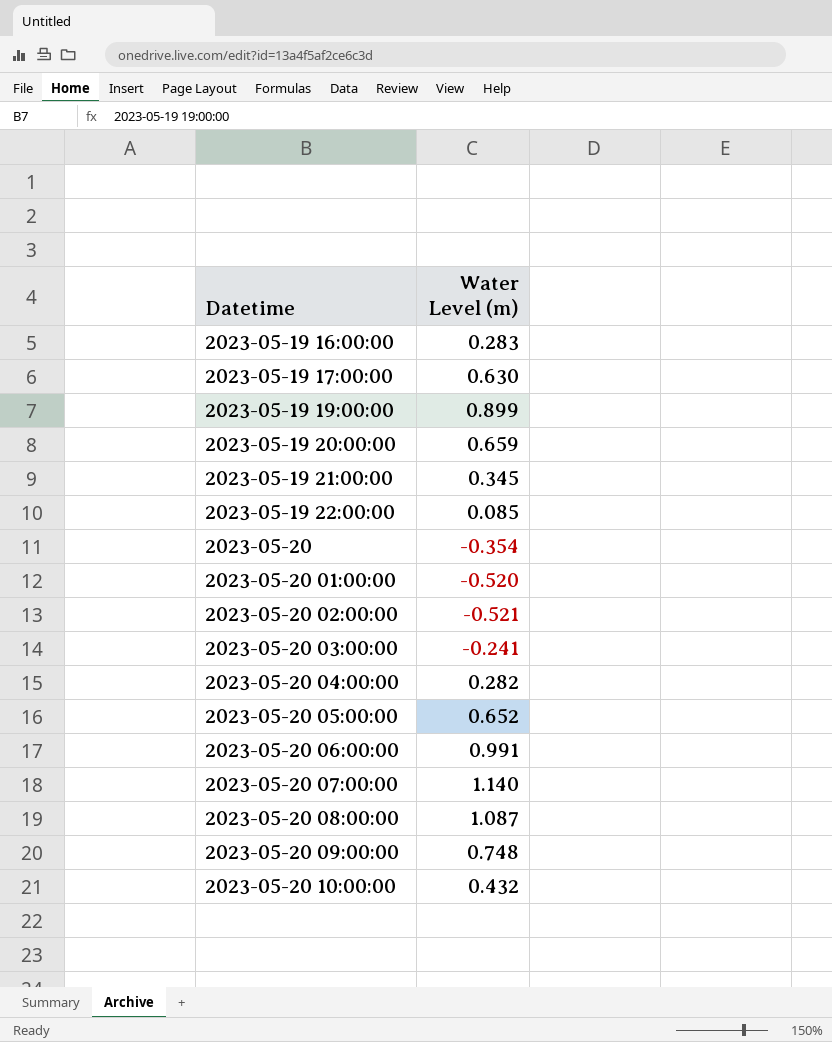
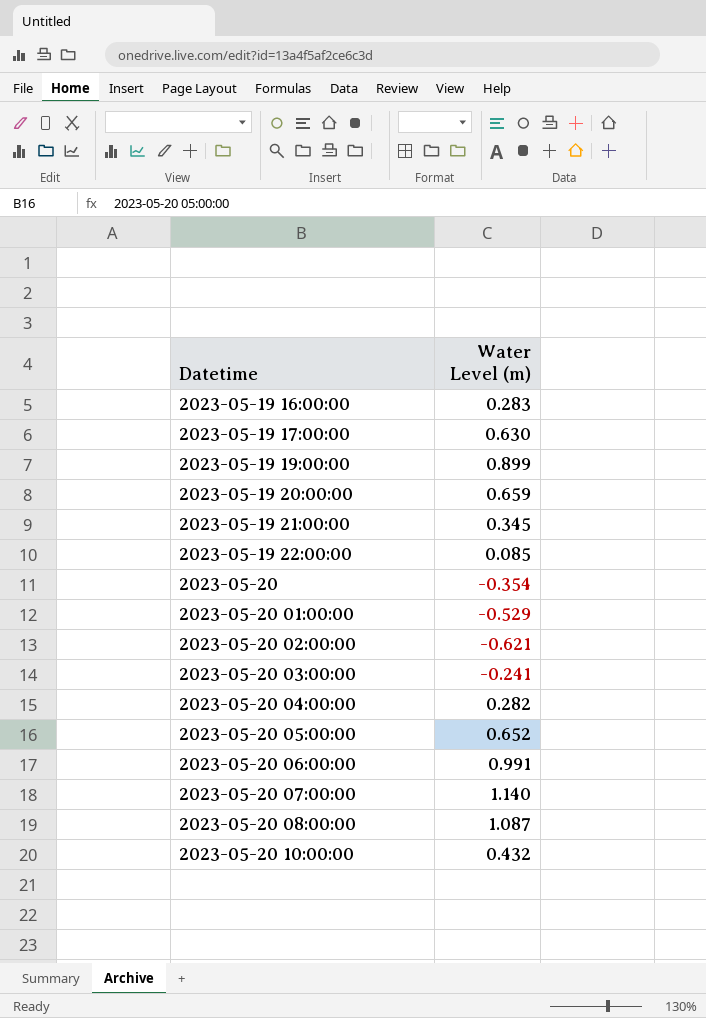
row 2023-05-20 09:00:00: 0.748 -> none
2023-05-20 01:00:00 | Water Level (m): -0.520 -> -0.529
2023-05-20 02:00:00 | Water Level (m): -0.521 -> -0.621

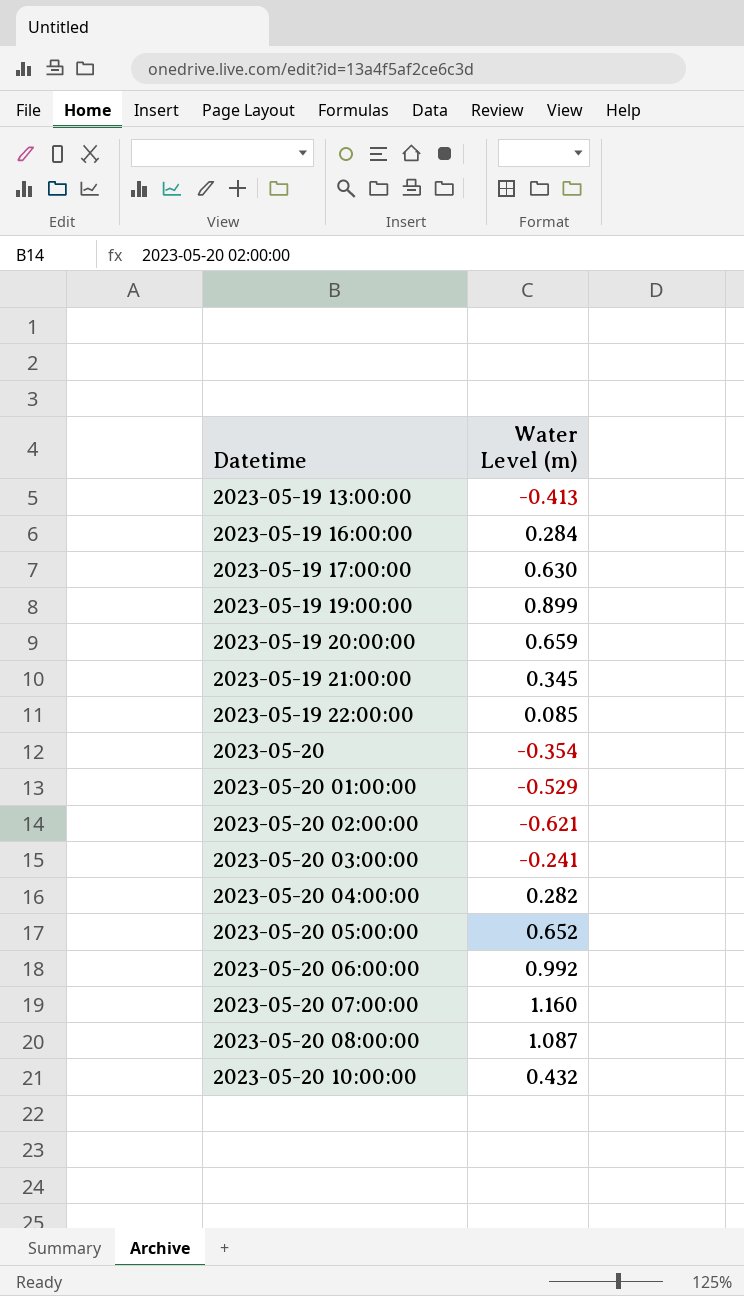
row 2023-05-19 13:00:00: none -> -0.413
2023-05-19 16:00:00 | Water Level (m): 0.283 -> 0.284
2023-05-20 06:00:00 | Water Level (m): 0.991 -> 0.992
2023-05-20 07:00:00 | Water Level (m): 1.140 -> 1.160

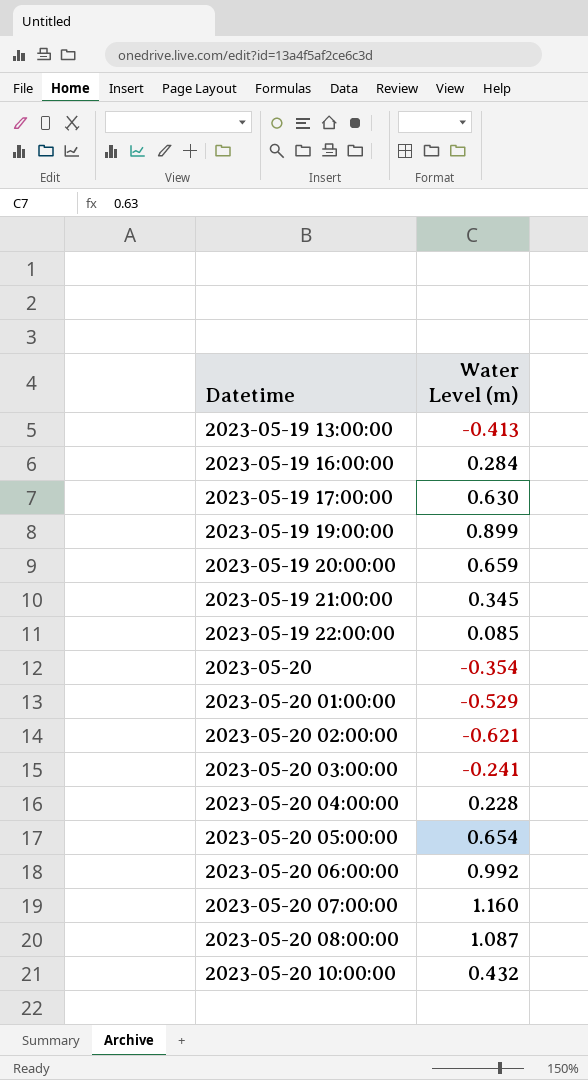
2023-05-20 04:00:00 | Water Level (m): 0.282 -> 0.228
2023-05-20 05:00:00 | Water Level (m): 0.652 -> 0.654

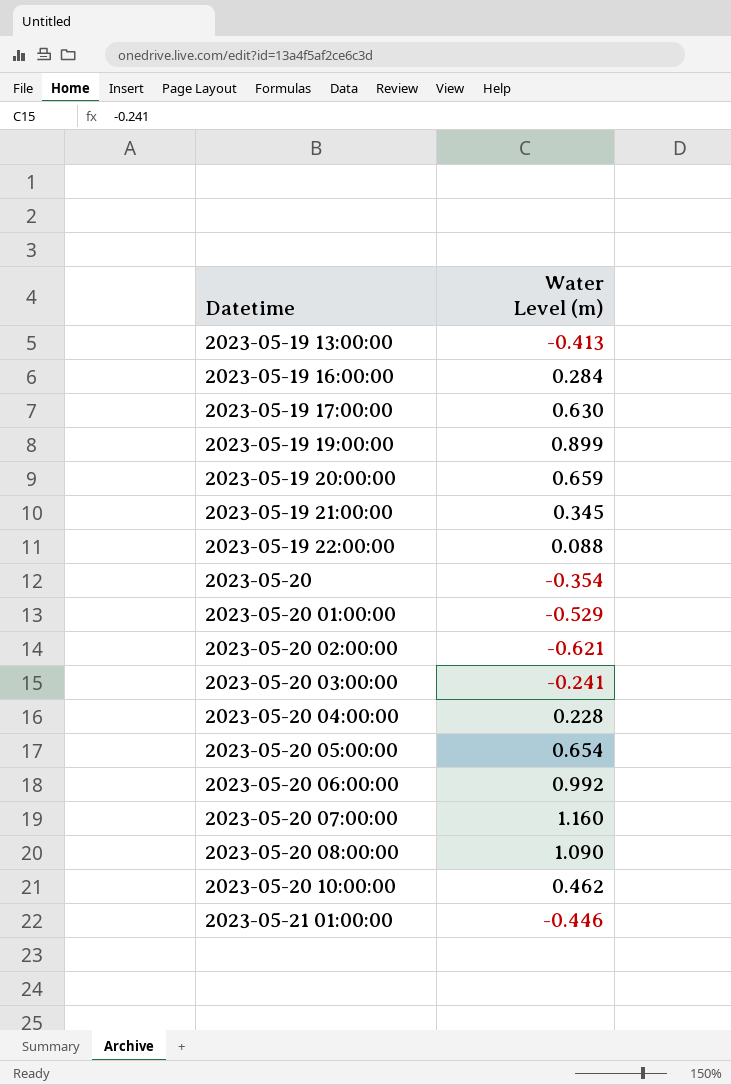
2023-05-19 22:00:00 | Water Level (m): 0.085 -> 0.088
2023-05-20 08:00:00 | Water Level (m): 1.087 -> 1.090
2023-05-20 10:00:00 | Water Level (m): 0.432 -> 0.462
row 2023-05-21 01:00:00: none -> -0.446

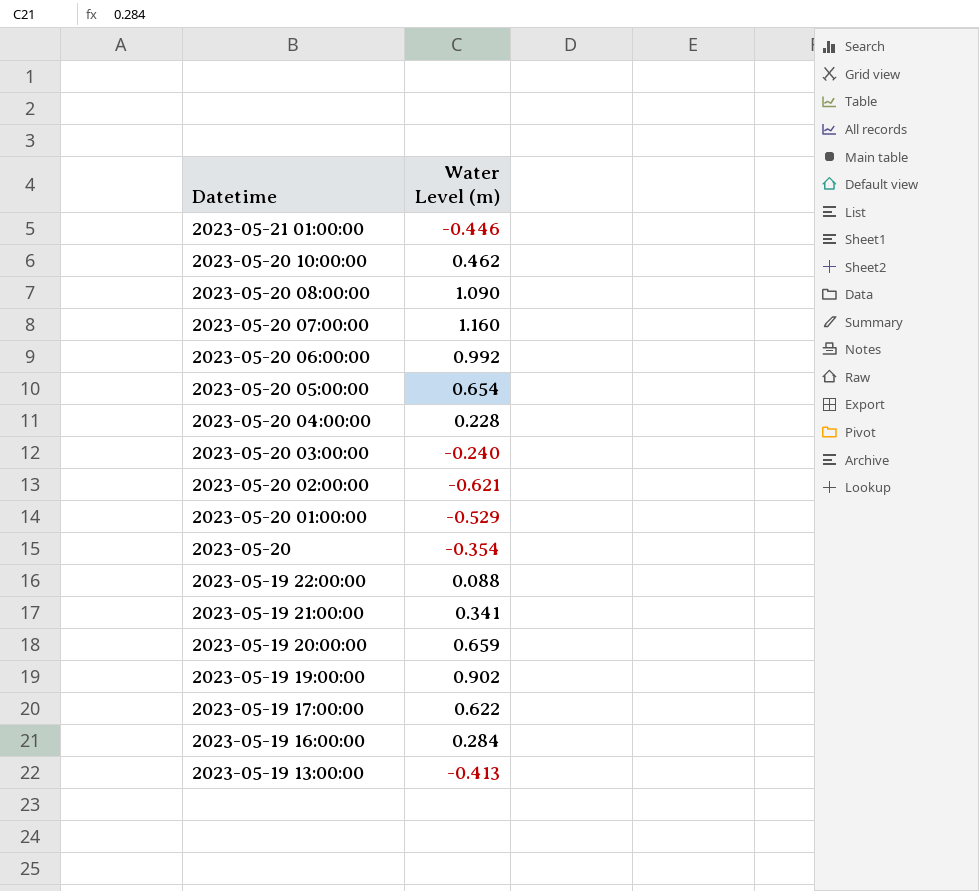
row order: Datetime ascending -> Datetime descending
2023-05-20 03:00:00 | Water Level (m): -0.241 -> -0.240
2023-05-19 21:00:00 | Water Level (m): 0.345 -> 0.341
2023-05-19 19:00:00 | Water Level (m): 0.899 -> 0.902
2023-05-19 17:00:00 | Water Level (m): 0.630 -> 0.622

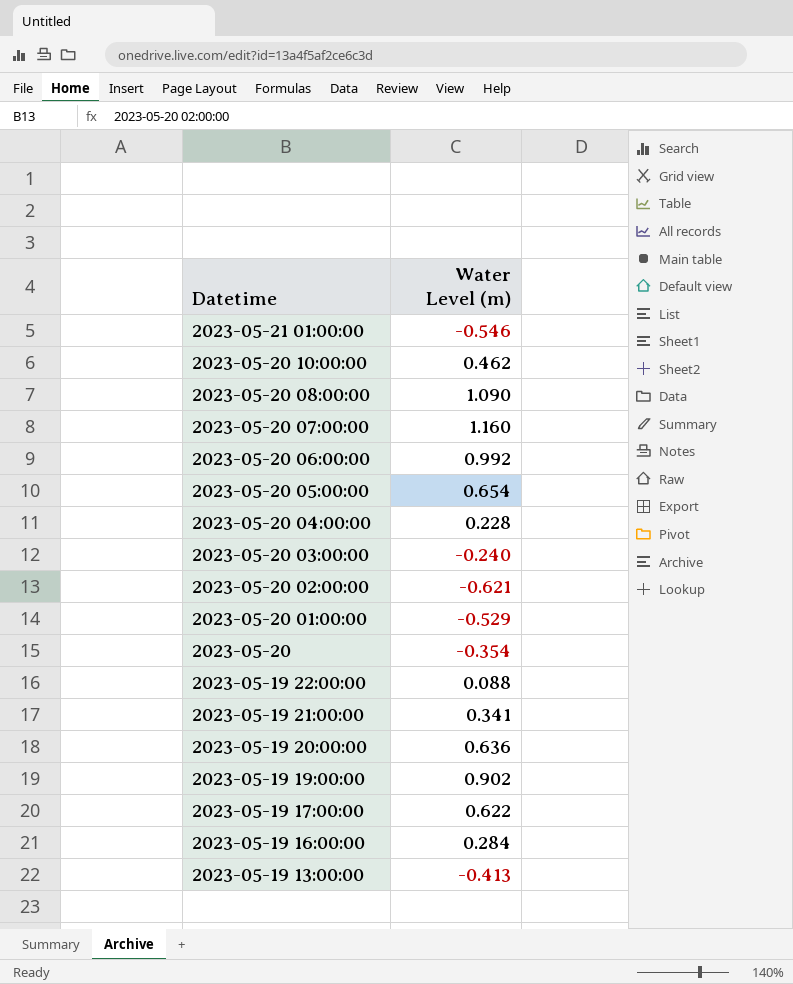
2023-05-21 01:00:00 | Water Level (m): -0.446 -> -0.546
2023-05-19 20:00:00 | Water Level (m): 0.659 -> 0.636

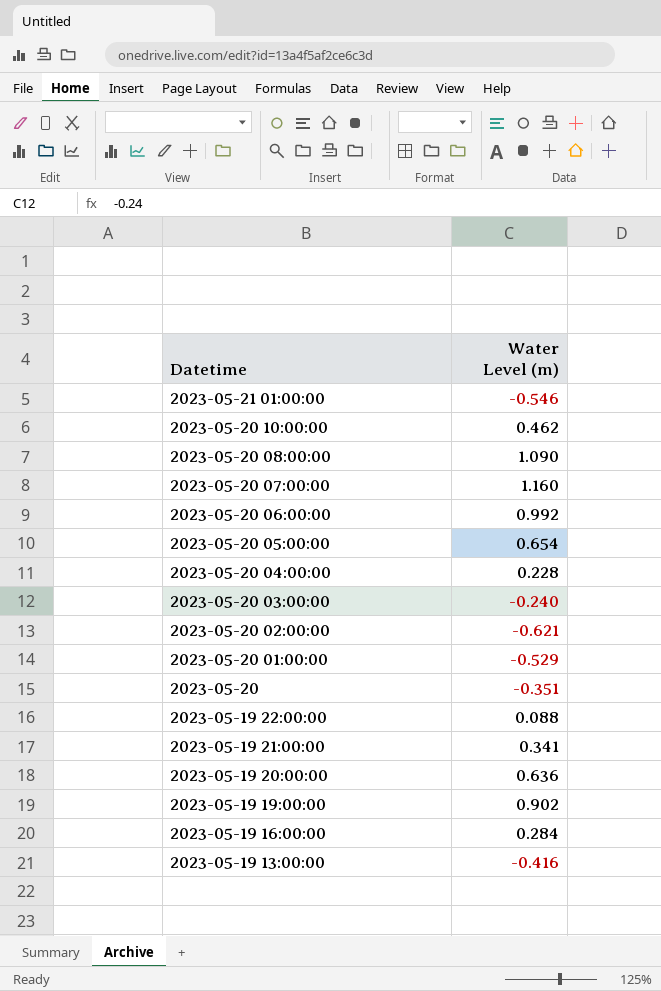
row 2023-05-19 17:00:00: 0.622 -> none
2023-05-20 | Water Level (m): -0.354 -> -0.351
2023-05-19 13:00:00 | Water Level (m): -0.413 -> -0.416

